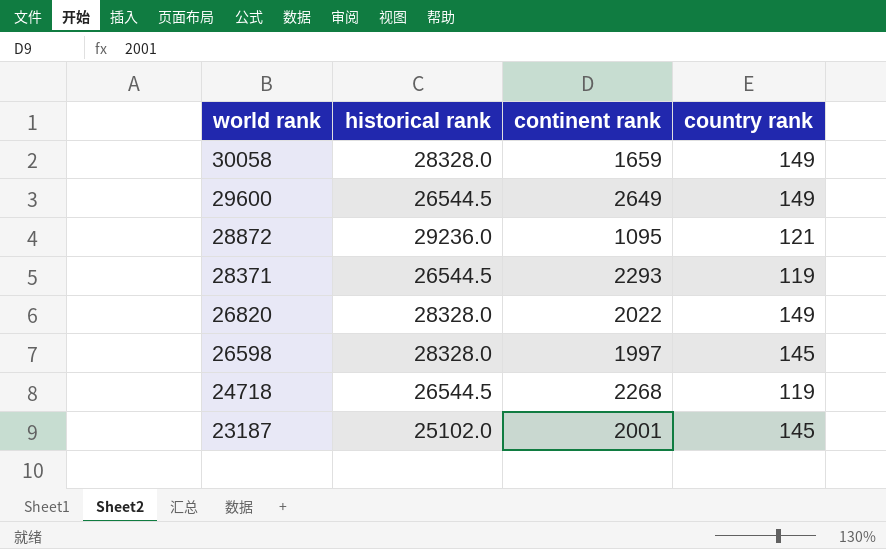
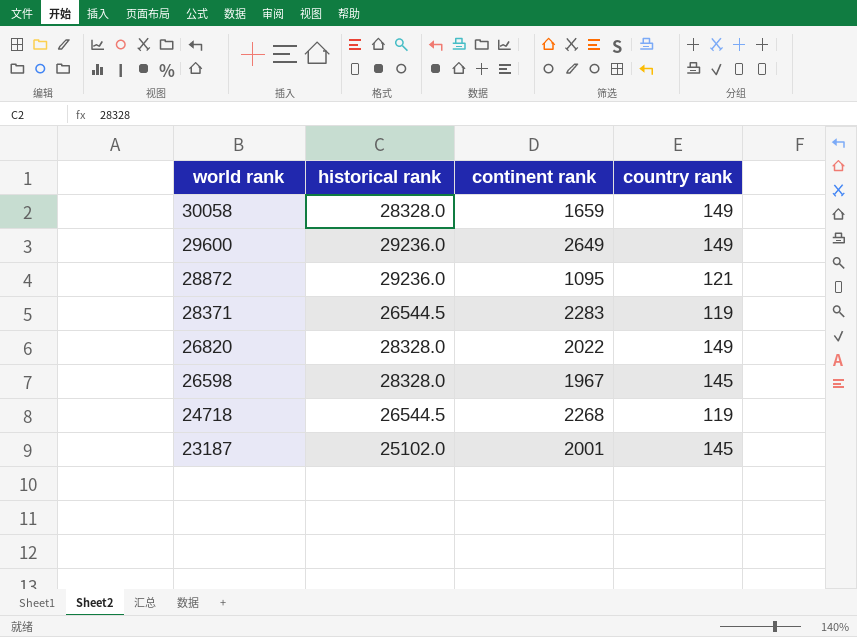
29600 | historical rank: 26544.5 -> 29236.0
28371 | continent rank: 2293 -> 2283
26598 | continent rank: 1997 -> 1967

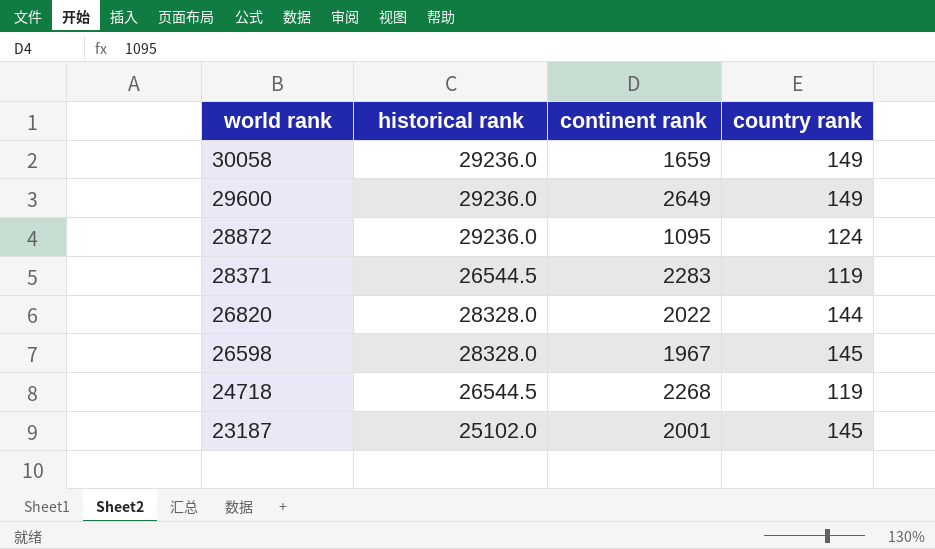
30058 | historical rank: 28328.0 -> 29236.0
28872 | country rank: 121 -> 124
26820 | country rank: 149 -> 144

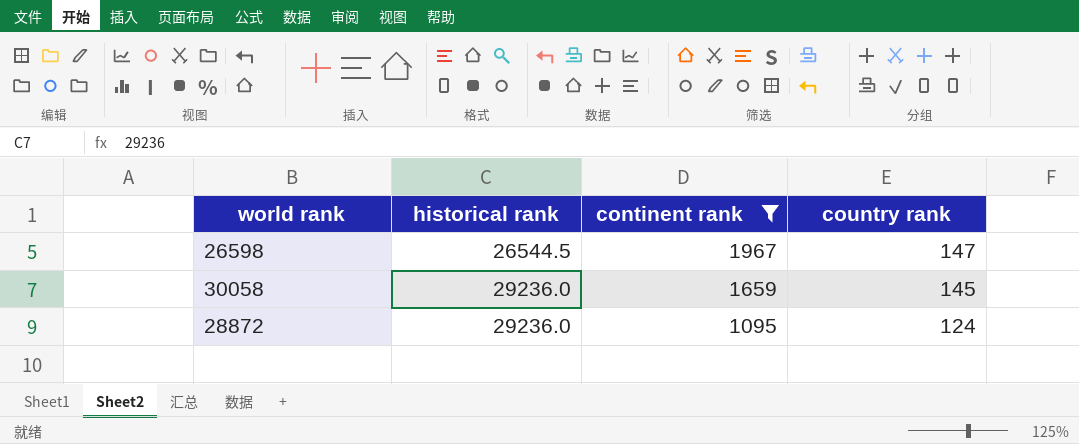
filter: none -> continent rank <= 1967
row order: world rank descending -> historical rank ascending
26598 | historical rank: 28328.0 -> 26544.5
26598 | country rank: 145 -> 147
30058 | country rank: 149 -> 145

